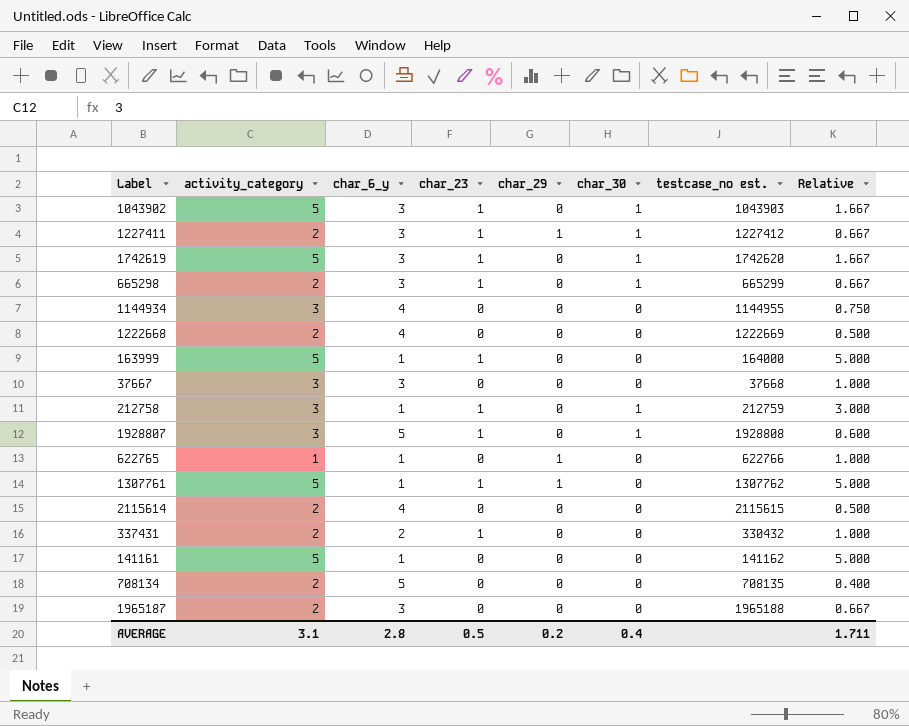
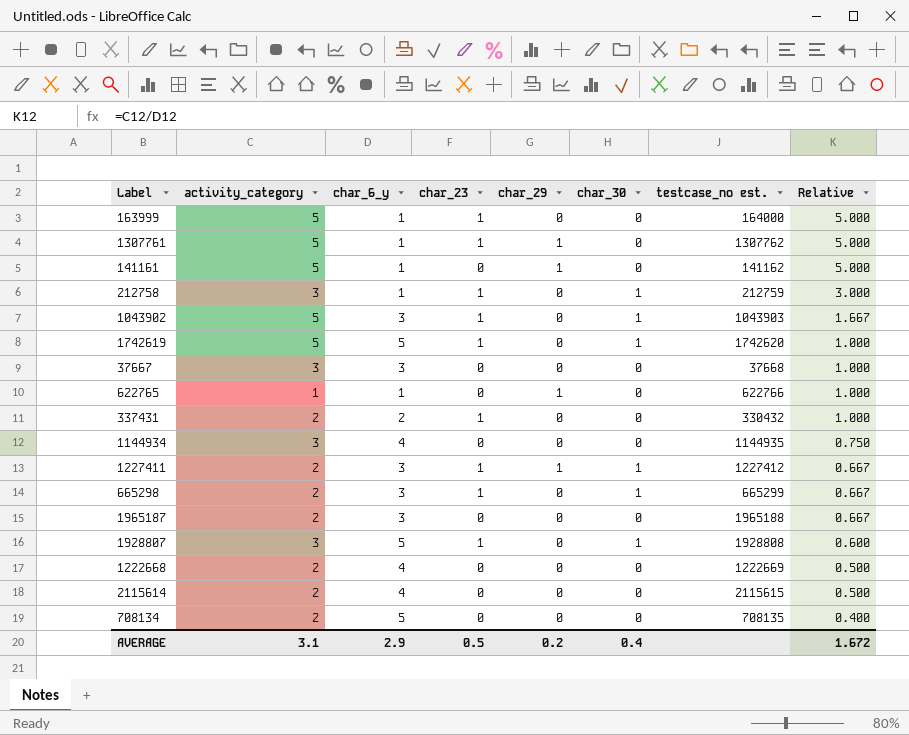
row order: none -> Relative descending
141161 | char_29: 0 -> 1
1742619 | char_6_y: 3 -> 5
1742619 | Relative: 1.667 -> 1.000
1144934 | testcase_no est.: 1144955 -> 1144935
AVERAGE | char_6_y: 2.8 -> 2.9
AVERAGE | Relative: 1.711 -> 1.672

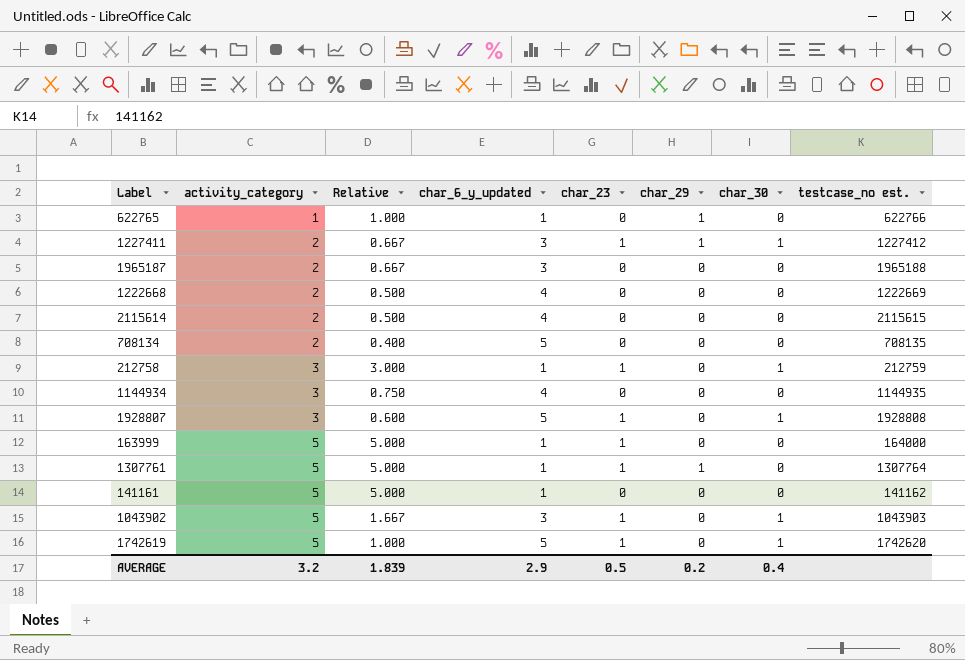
row order: Relative descending -> activity_category ascending
column Relative | position: 8 -> 3
column name: char_6_y -> char_6_y_updated
row 37667: 3 | 3 | 0 | 0 | 0 | 37668 | 1.000 -> none
row 337431: 2 | 2 | 1 | 0 | 0 | 330432 | 1.000 -> none
row 665298: 2 | 3 | 1 | 0 | 1 | 665299 | 0.667 -> none
1307761 | testcase_no est.: 1307762 -> 1307764
141161 | char_29: 1 -> 0
AVERAGE | activity_category: 3.1 -> 3.2
AVERAGE | Relative: 1.672 -> 1.839

